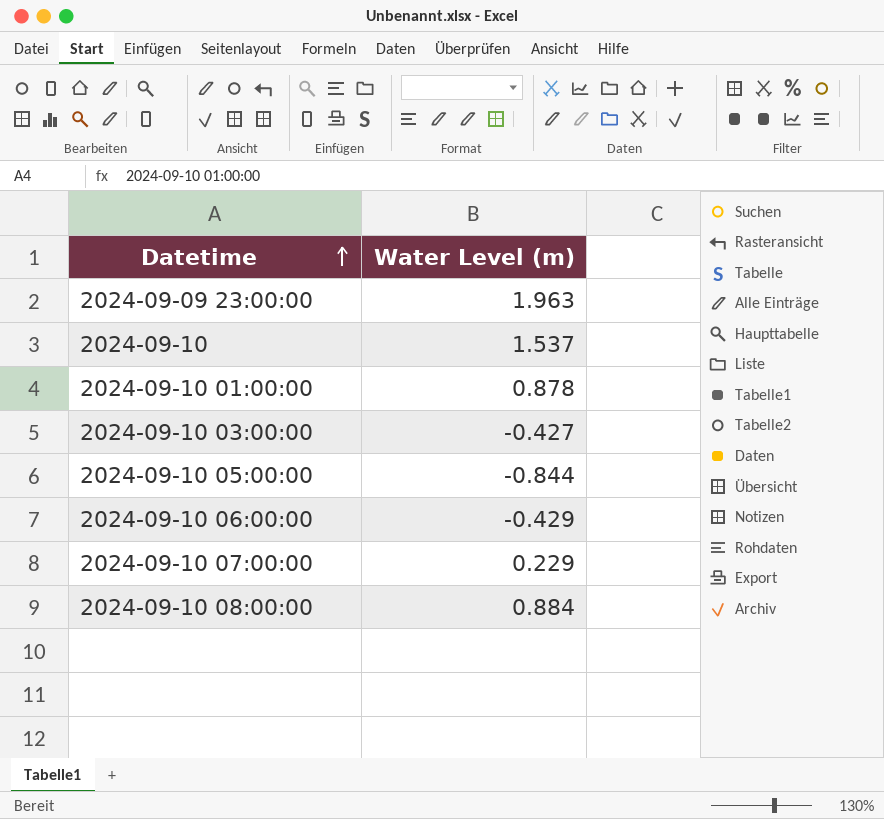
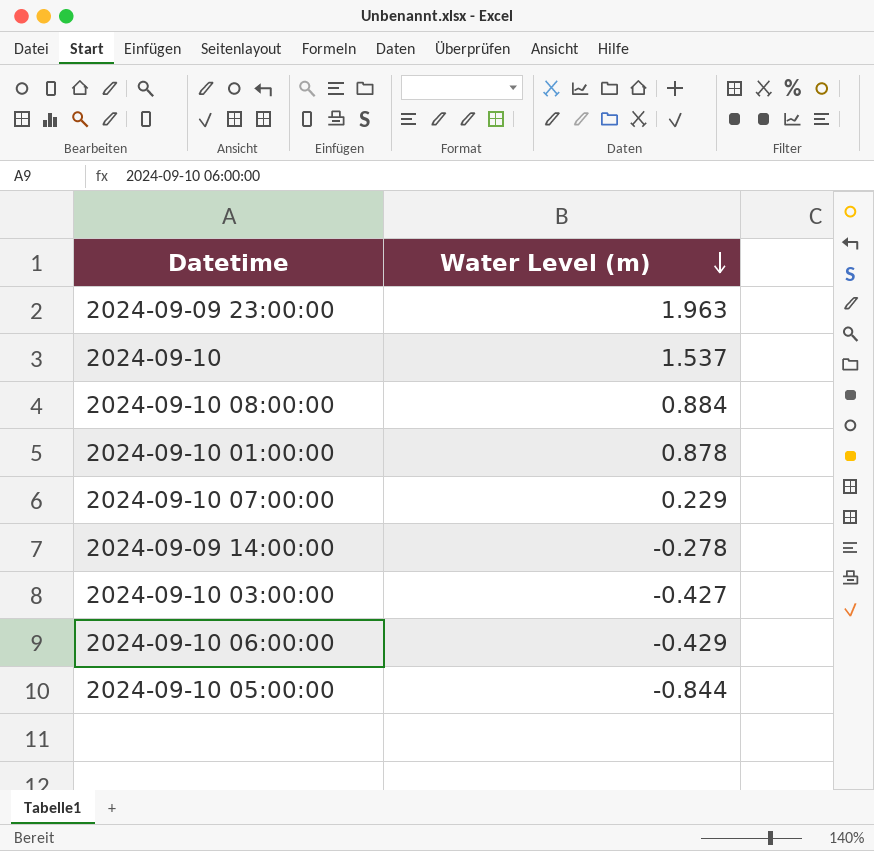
row order: Datetime ascending -> Water Level (m) descending
row 2024-09-09 14:00:00: none -> -0.278

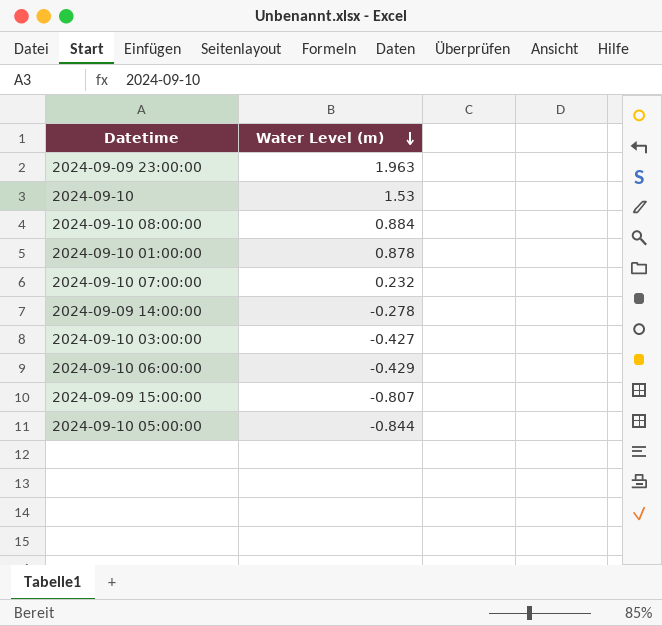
2024-09-10 | Water Level (m): 1.537 -> 1.53
2024-09-10 07:00:00 | Water Level (m): 0.229 -> 0.232
row 2024-09-09 15:00:00: none -> -0.807

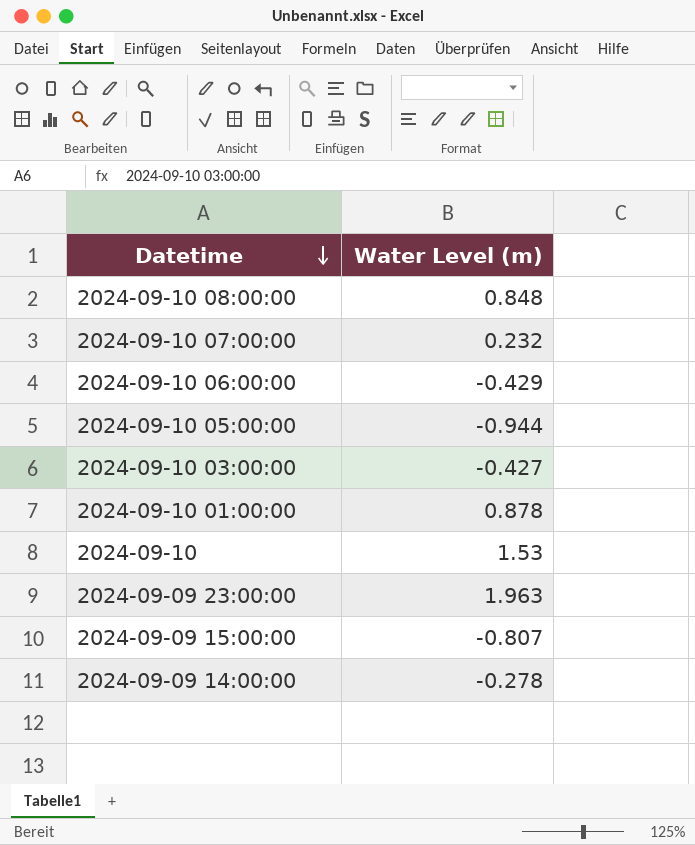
row order: Water Level (m) descending -> Datetime descending
2024-09-10 08:00:00 | Water Level (m): 0.884 -> 0.848
2024-09-10 05:00:00 | Water Level (m): -0.844 -> -0.944

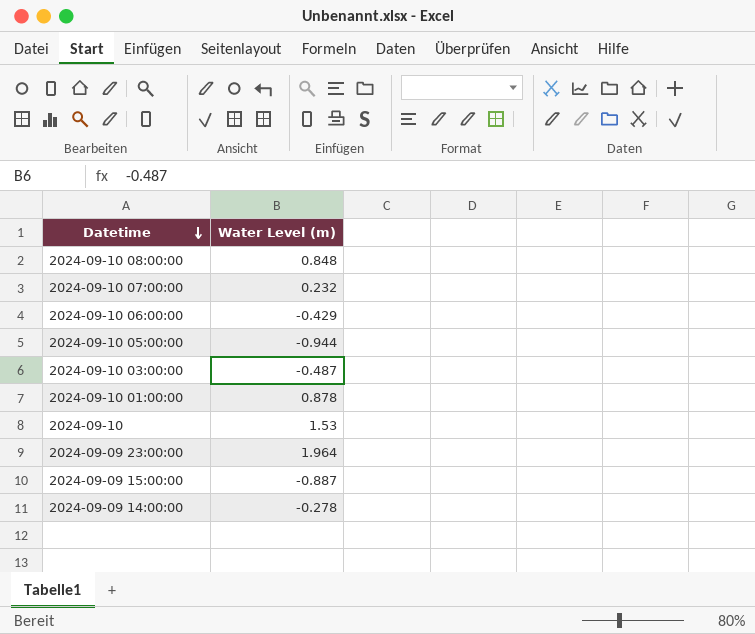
2024-09-10 03:00:00 | Water Level (m): -0.427 -> -0.487
2024-09-09 23:00:00 | Water Level (m): 1.963 -> 1.964
2024-09-09 15:00:00 | Water Level (m): -0.807 -> -0.887

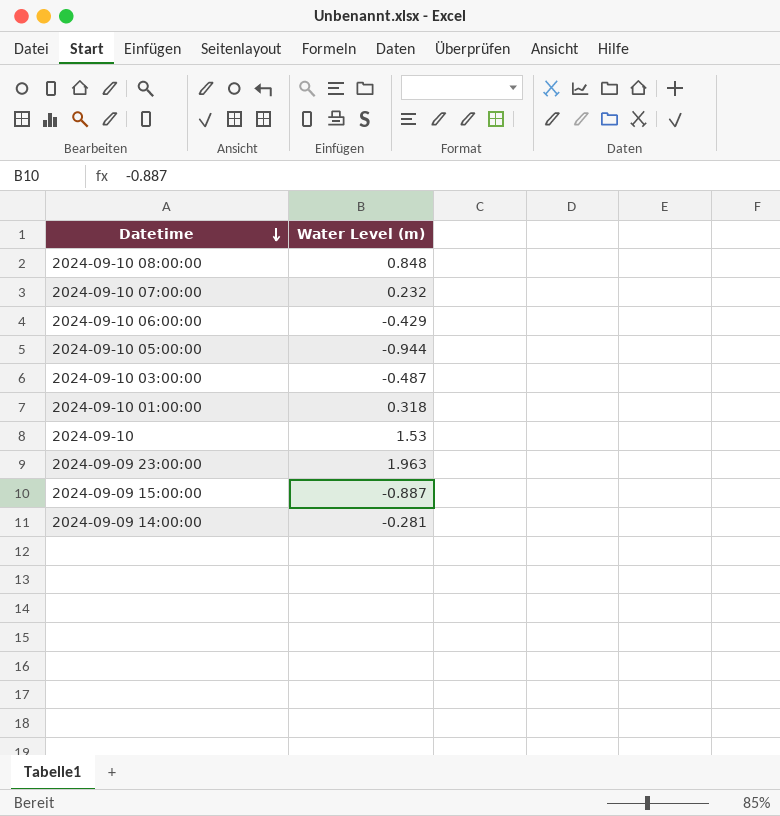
2024-09-10 01:00:00 | Water Level (m): 0.878 -> 0.318
2024-09-09 23:00:00 | Water Level (m): 1.964 -> 1.963
2024-09-09 14:00:00 | Water Level (m): -0.278 -> -0.281

